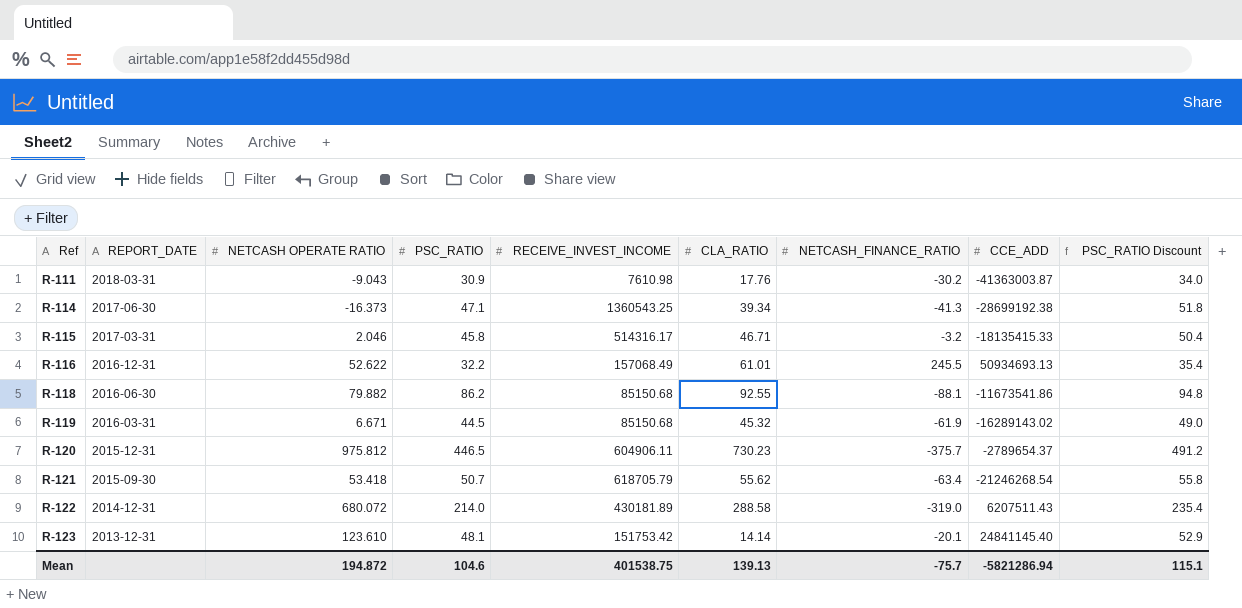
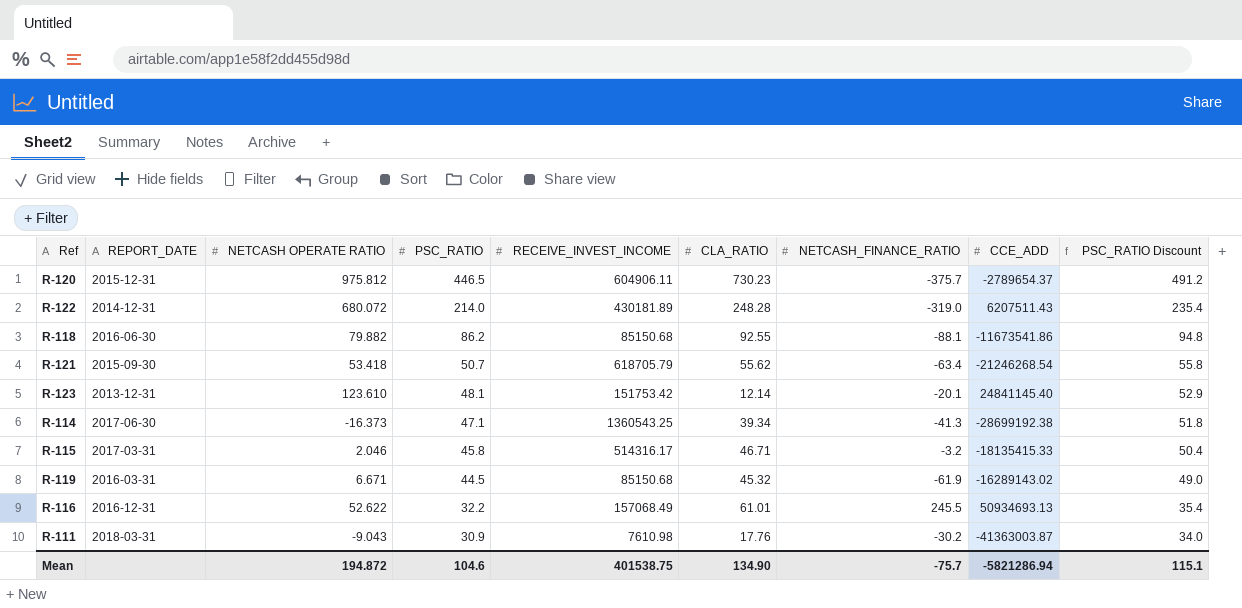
row order: Ref ascending -> PSC_RATIO descending
R-122 | CLA_RATIO: 288.58 -> 248.28
R-123 | CLA_RATIO: 14.14 -> 12.14
Mean | CLA_RATIO: 139.13 -> 134.90

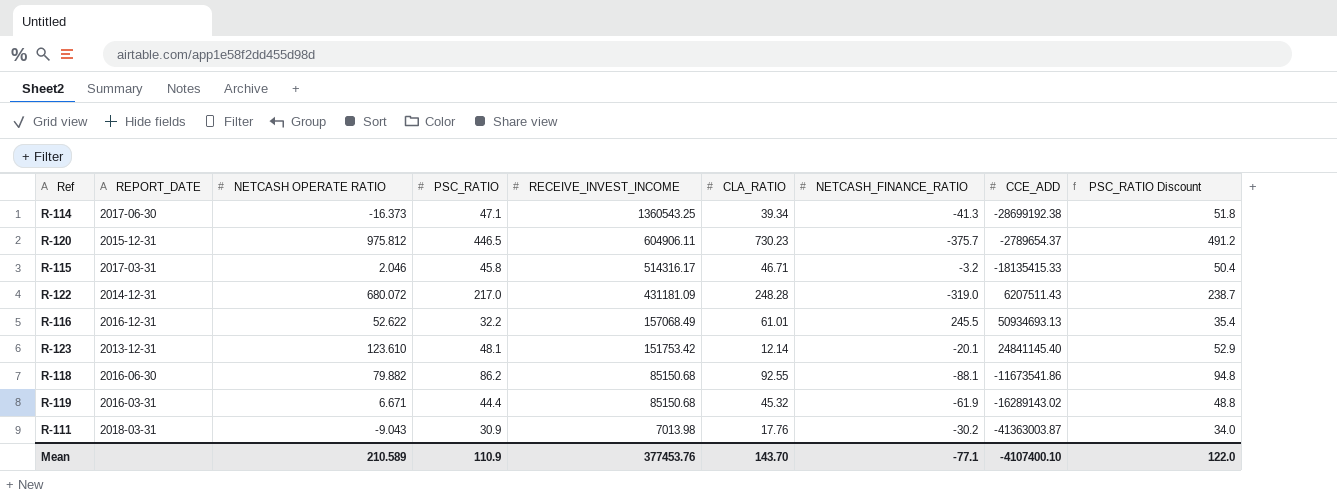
row order: PSC_RATIO descending -> RECEIVE_INVEST_INCOME descending
row R-121: 2015-09-30 | 53.418 | 50.7 | 618705.79 | 55.62 | -63.4 | -21246268.54 | 55.8 -> none
R-122 | PSC_RATIO: 214.0 -> 217.0
R-122 | RECEIVE_INVEST_INCOME: 430181.89 -> 431181.09
R-122 | PSC_RATIO Discount: 235.4 -> 238.7
R-119 | PSC_RATIO: 44.5 -> 44.4
R-119 | PSC_RATIO Discount: 49.0 -> 48.8
R-111 | RECEIVE_INVEST_INCOME: 7610.98 -> 7013.98
Mean | NETCASH OPERATE RATIO: 194.872 -> 210.589
Mean | PSC_RATIO: 104.6 -> 110.9
Mean | RECEIVE_INVEST_INCOME: 401538.75 -> 377453.76
Mean | CLA_RATIO: 134.90 -> 143.70
Mean | NETCASH_FINANCE_RATIO: -75.7 -> -77.1
Mean | CCE_ADD: -5821286.94 -> -4107400.10
Mean | PSC_RATIO Discount: 115.1 -> 122.0

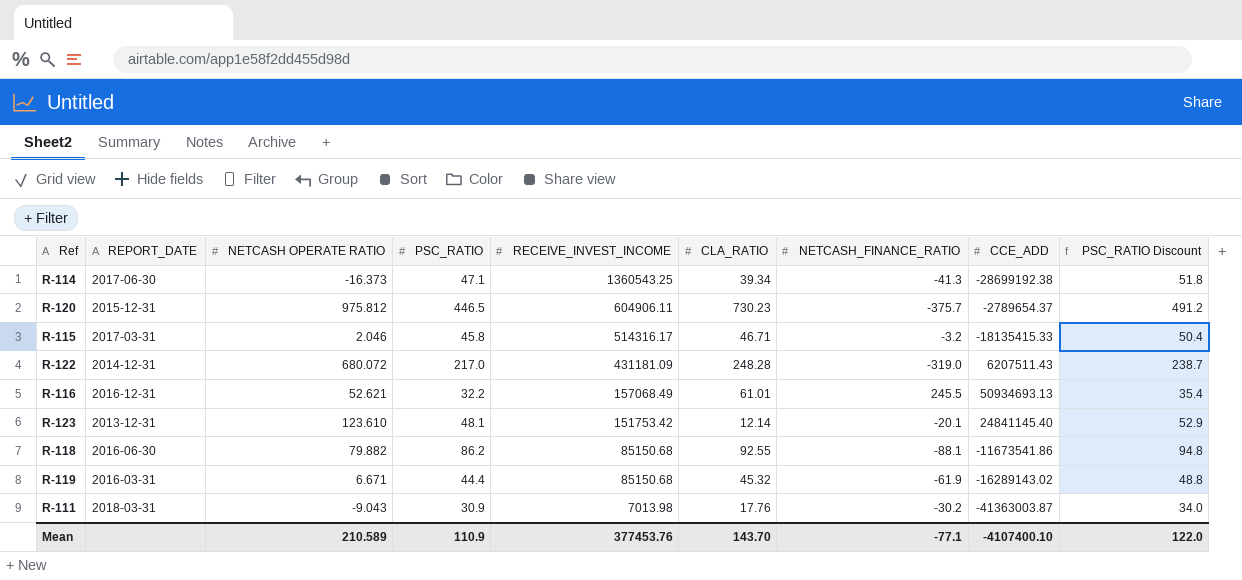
R-116 | NETCASH OPERATE RATIO: 52.622 -> 52.621

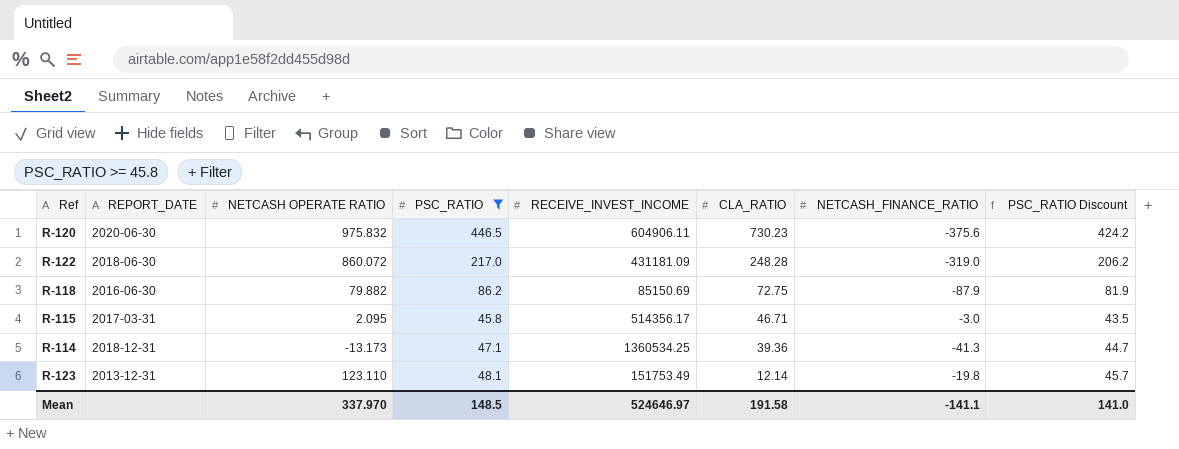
filter: none -> PSC_RATIO >= 45.8
row order: RECEIVE_INVEST_INCOME descending -> CLA_RATIO descending
column CCE_ADD | position: 8 -> none
column PSC_RATIO Discount | formula: [PSC_RATIO] * 1.1 -> [PSC_RATIO] * 0.95
R-120 | REPORT_DATE: 2015-12-31 -> 2020-06-30
R-120 | NETCASH OPERATE RATIO: 975.812 -> 975.832
R-120 | NETCASH_FINANCE_RATIO: -375.7 -> -375.6
R-122 | REPORT_DATE: 2014-12-31 -> 2018-06-30
R-122 | NETCASH OPERATE RATIO: 680.072 -> 860.072
R-118 | RECEIVE_INVEST_INCOME: 85150.68 -> 85150.69
R-118 | CLA_RATIO: 92.55 -> 72.75
R-118 | NETCASH_FINANCE_RATIO: -88.1 -> -87.9
R-115 | NETCASH OPERATE RATIO: 2.046 -> 2.095
R-115 | RECEIVE_INVEST_INCOME: 514316.17 -> 514356.17
R-115 | NETCASH_FINANCE_RATIO: -3.2 -> -3.0
R-114 | REPORT_DATE: 2017-06-30 -> 2018-12-31
R-114 | NETCASH OPERATE RATIO: -16.373 -> -13.173
R-114 | RECEIVE_INVEST_INCOME: 1360543.25 -> 1360534.25
R-114 | CLA_RATIO: 39.34 -> 39.36
R-123 | NETCASH OPERATE RATIO: 123.610 -> 123.110
R-123 | RECEIVE_INVEST_INCOME: 151753.42 -> 151753.49
R-123 | NETCASH_FINANCE_RATIO: -20.1 -> -19.8
Mean | NETCASH OPERATE RATIO: 210.589 -> 337.970
Mean | PSC_RATIO: 110.9 -> 148.5
Mean | RECEIVE_INVEST_INCOME: 377453.76 -> 524646.97
Mean | CLA_RATIO: 143.70 -> 191.58
Mean | NETCASH_FINANCE_RATIO: -77.1 -> -141.1
Mean | PSC_RATIO Discount: 122.0 -> 141.0

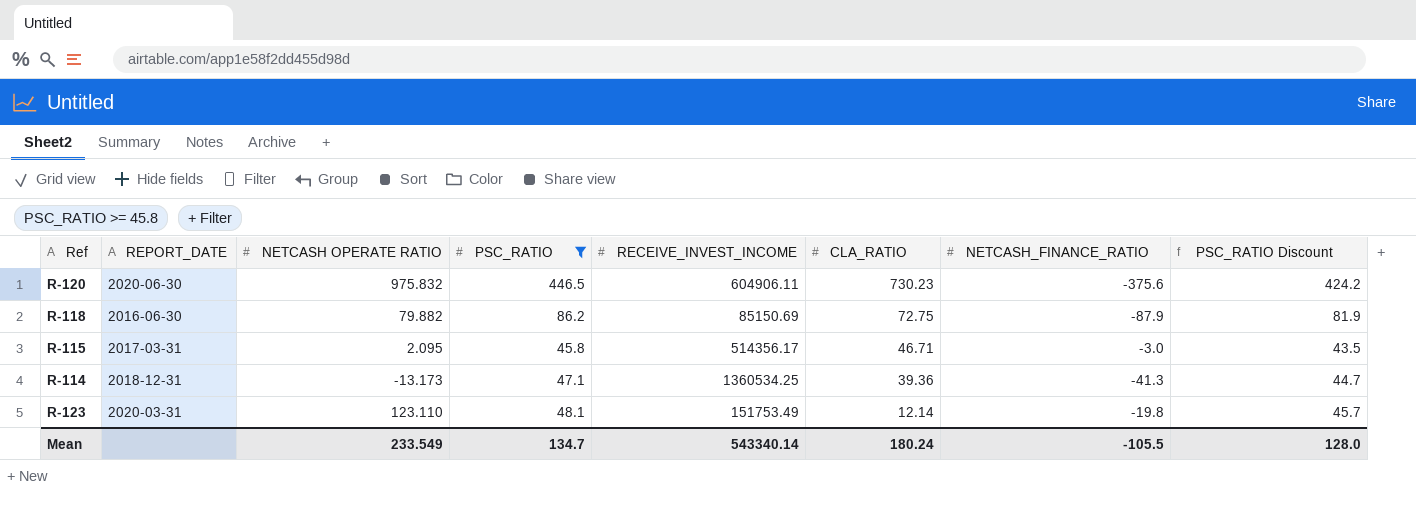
row R-122: 2018-06-30 | 860.072 | 217.0 | 431181.09 | 248.28 | -319.0 | 206.2 -> none
R-123 | REPORT_DATE: 2013-12-31 -> 2020-03-31
Mean | NETCASH OPERATE RATIO: 337.970 -> 233.549
Mean | PSC_RATIO: 148.5 -> 134.7
Mean | RECEIVE_INVEST_INCOME: 524646.97 -> 543340.14
Mean | CLA_RATIO: 191.58 -> 180.24
Mean | NETCASH_FINANCE_RATIO: -141.1 -> -105.5
Mean | PSC_RATIO Discount: 141.0 -> 128.0

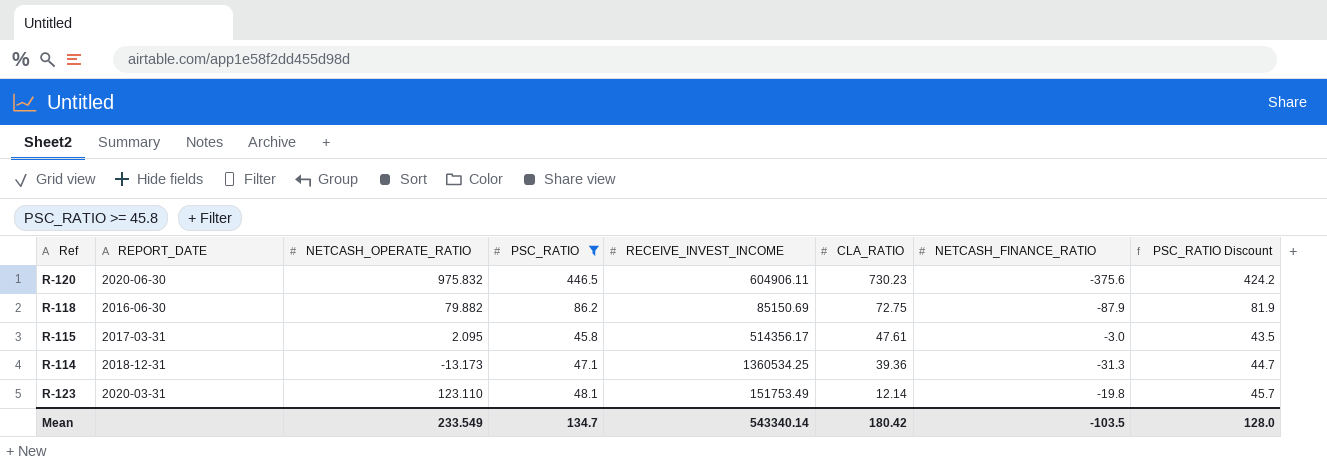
column name: NETCASH OPERATE RATIO -> NETCASH_OPERATE_RATIO
R-115 | CLA_RATIO: 46.71 -> 47.61
R-114 | NETCASH_FINANCE_RATIO: -41.3 -> -31.3
Mean | CLA_RATIO: 180.24 -> 180.42
Mean | NETCASH_FINANCE_RATIO: -105.5 -> -103.5

